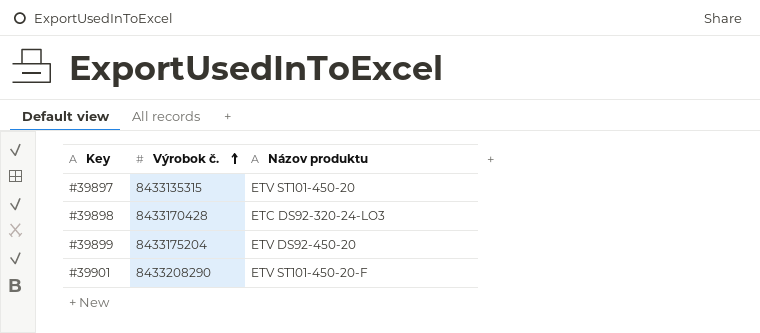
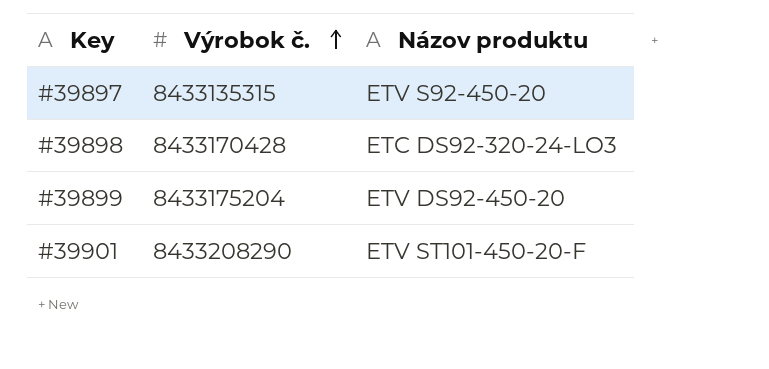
#39897 | Názov produktu: ETV ST101-450-20 -> ETV S92-450-20

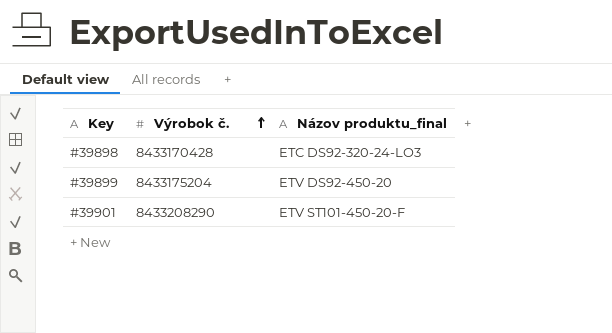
column name: Názov produktu -> Názov produktu_final
row #39897: 8433135315 | ETV S92-450-20 -> none

